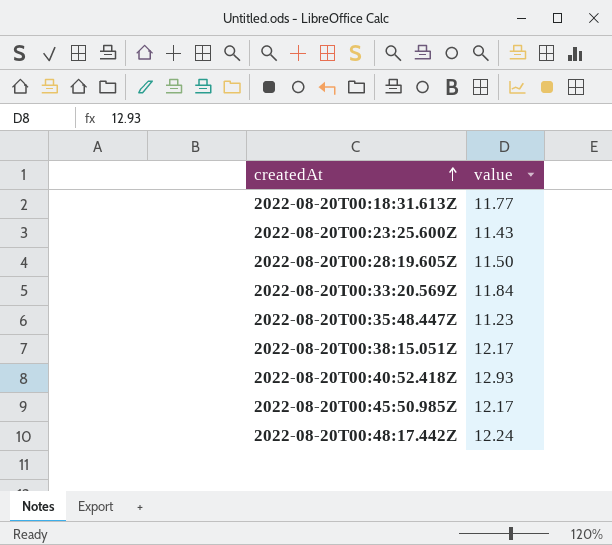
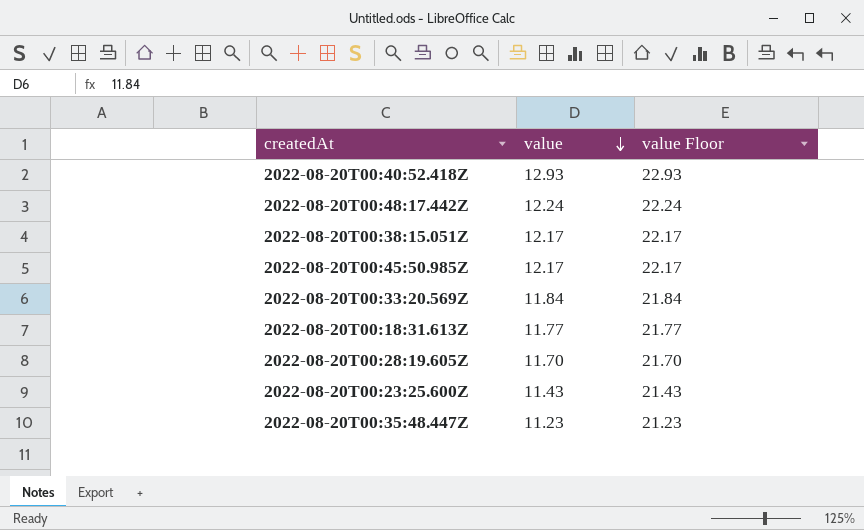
row order: createdAt ascending -> value descending
column value Floor | formula: none -> [value] + 10
2022-08-20T00:28:19.605Z | value: 11.50 -> 11.70

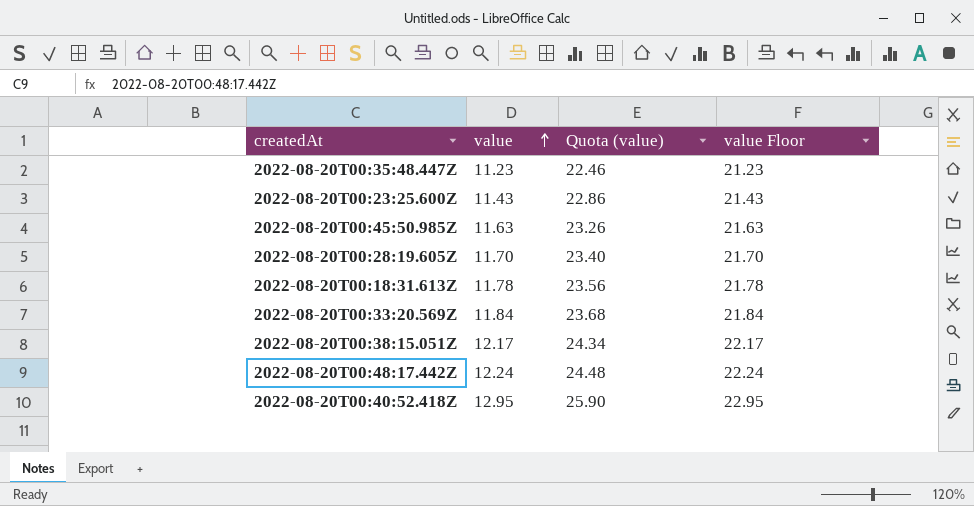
row order: value descending -> value ascending
column Quota (value) | formula: none -> [value] * 2
2022-08-20T00:45:50.985Z | value: 12.17 -> 11.63
2022-08-20T00:45:50.985Z | value Floor: 22.17 -> 21.63
2022-08-20T00:18:31.613Z | value: 11.77 -> 11.78
2022-08-20T00:18:31.613Z | value Floor: 21.77 -> 21.78
2022-08-20T00:40:52.418Z | value: 12.93 -> 12.95
2022-08-20T00:40:52.418Z | value Floor: 22.93 -> 22.95

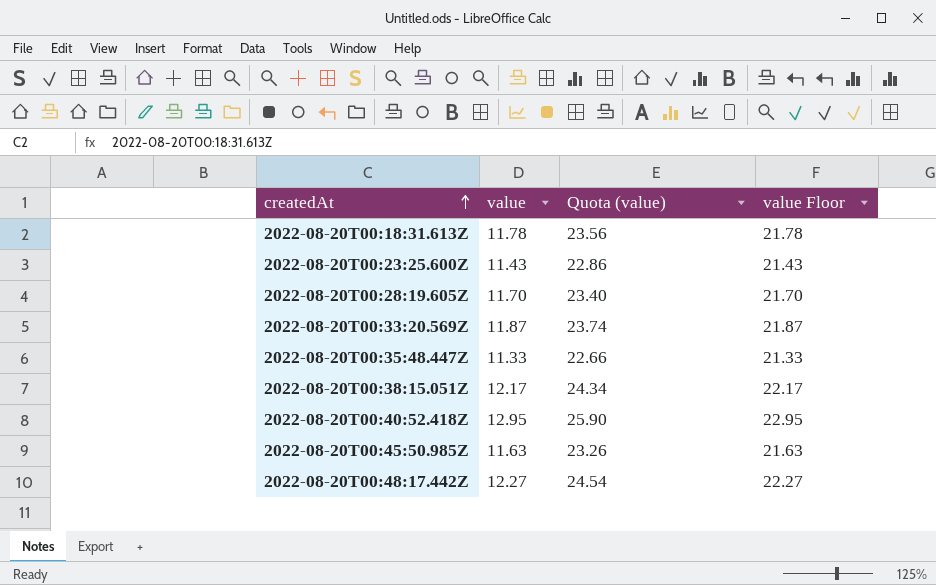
row order: value ascending -> createdAt ascending
2022-08-20T00:33:20.569Z | value: 11.84 -> 11.87
2022-08-20T00:33:20.569Z | Quota (value): 23.68 -> 23.74
2022-08-20T00:33:20.569Z | value Floor: 21.84 -> 21.87
2022-08-20T00:35:48.447Z | value: 11.23 -> 11.33
2022-08-20T00:35:48.447Z | Quota (value): 22.46 -> 22.66
2022-08-20T00:35:48.447Z | value Floor: 21.23 -> 21.33
2022-08-20T00:48:17.442Z | value: 12.24 -> 12.27
2022-08-20T00:48:17.442Z | Quota (value): 24.48 -> 24.54
2022-08-20T00:48:17.442Z | value Floor: 22.24 -> 22.27

